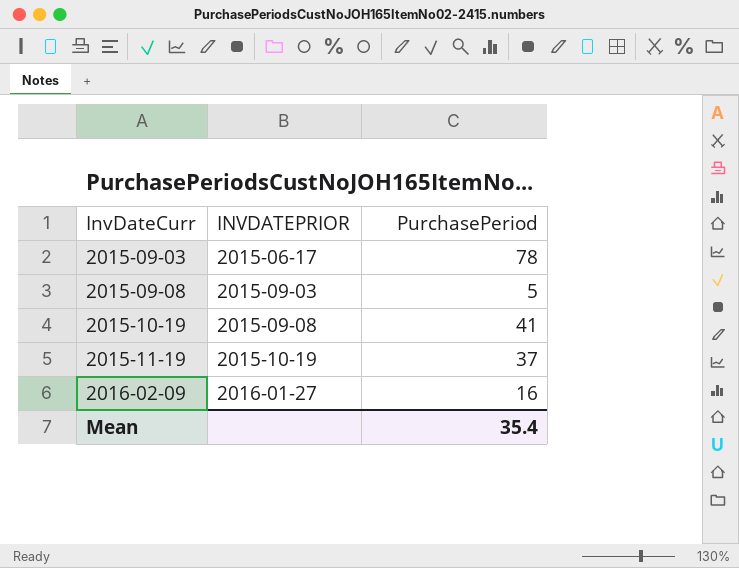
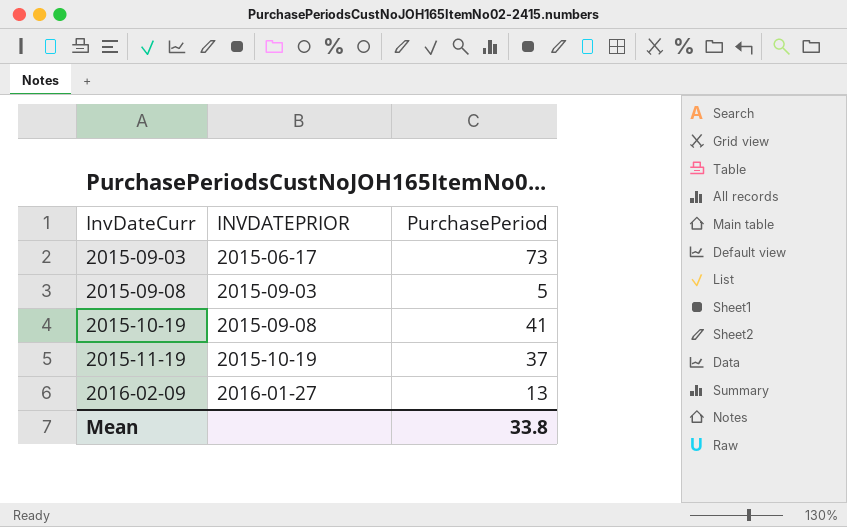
2015-09-03 | PurchasePeriod: 78 -> 73
2016-02-09 | PurchasePeriod: 16 -> 13
Mean | PurchasePeriod: 35.4 -> 33.8

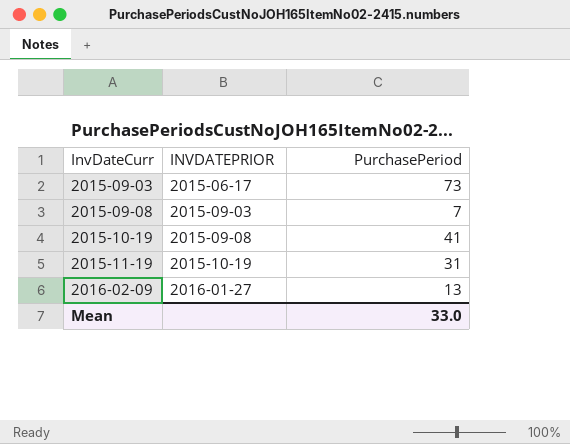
2015-09-08 | PurchasePeriod: 5 -> 7
2015-11-19 | PurchasePeriod: 37 -> 31
Mean | PurchasePeriod: 33.8 -> 33.0

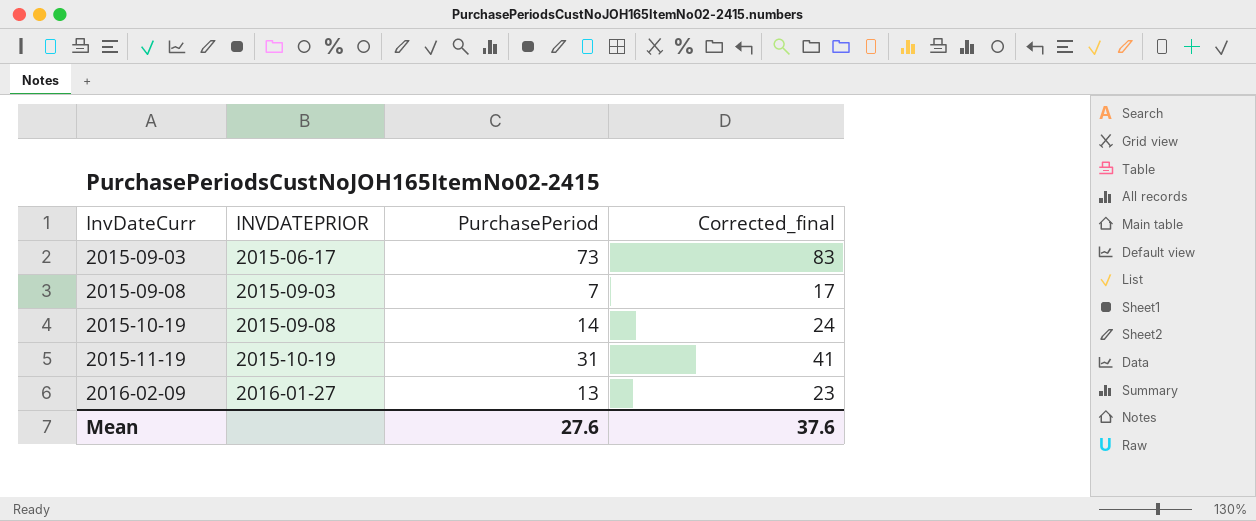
column Corrected_final | formula: none -> [PurchasePeriod] + 10
2015-10-19 | PurchasePeriod: 41 -> 14
Mean | PurchasePeriod: 33.0 -> 27.6

